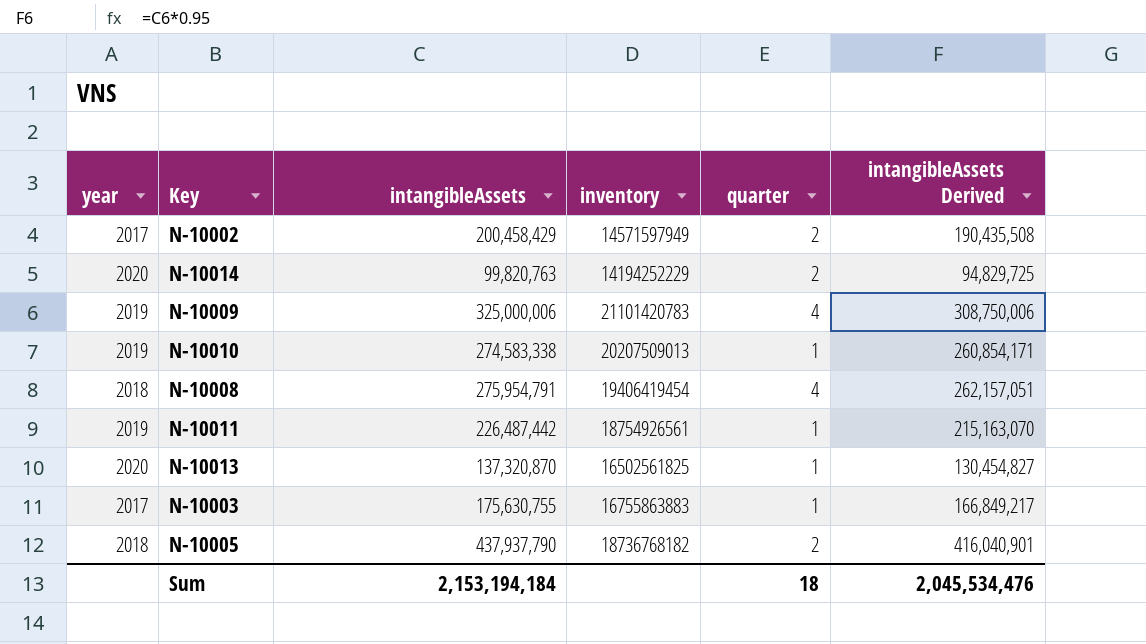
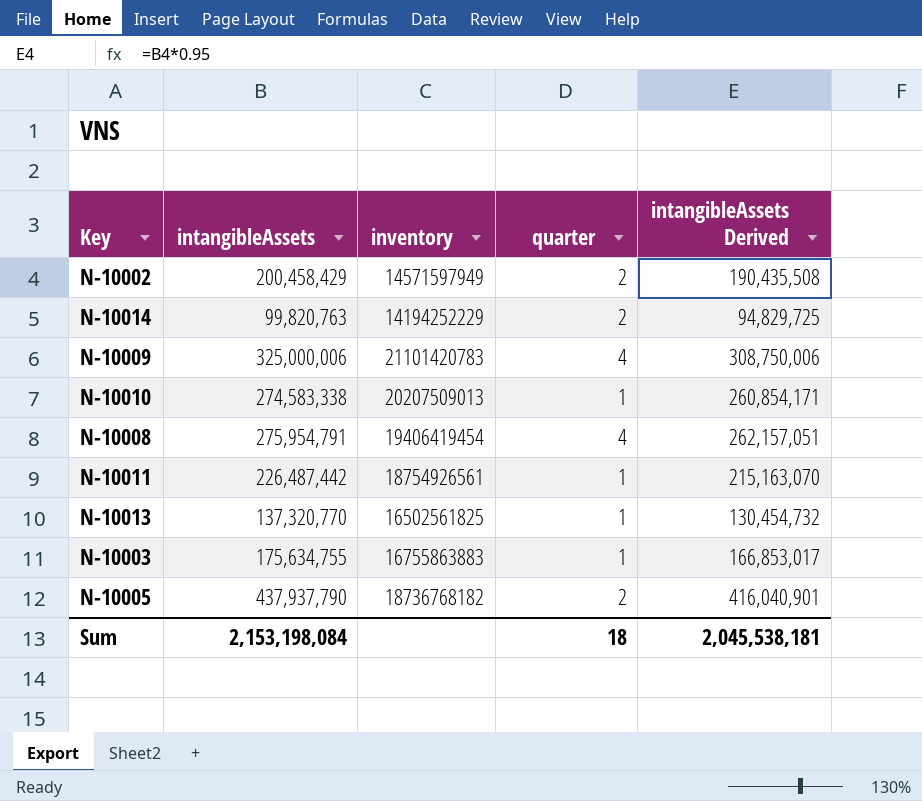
column year | position: 1 -> none
N-10013 | intangibleAssets: 137,320,870 -> 137,320,770
N-10013 | intangibleAssets Derived: 130,454,827 -> 130,454,732
N-10003 | intangibleAssets: 175,630,755 -> 175,634,755
N-10003 | intangibleAssets Derived: 166,849,217 -> 166,853,017
Sum | intangibleAssets: 2,153,194,184 -> 2,153,198,084
Sum | intangibleAssets Derived: 2,045,534,476 -> 2,045,538,181

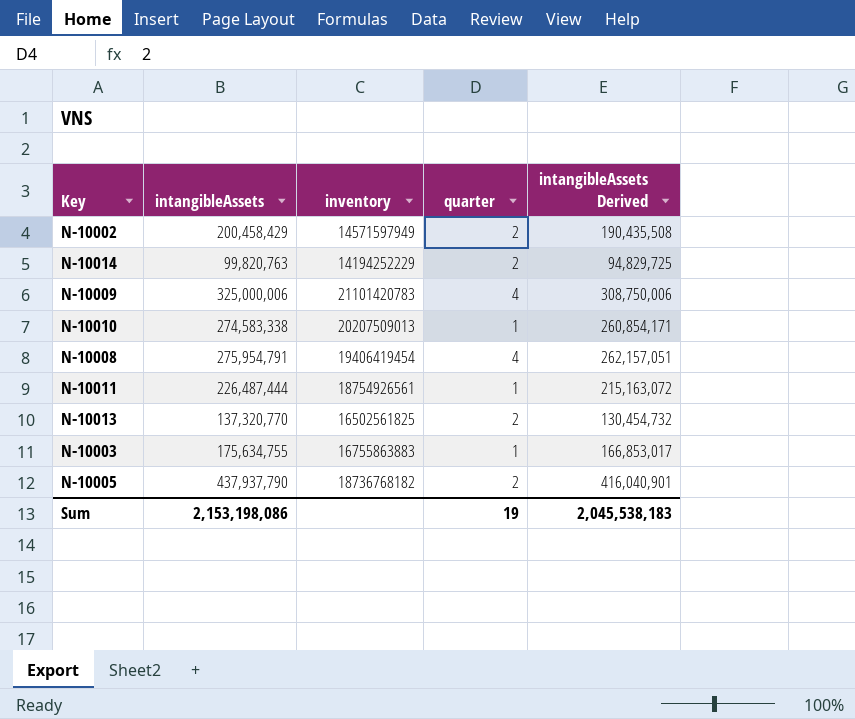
N-10011 | intangibleAssets: 226,487,442 -> 226,487,444
N-10011 | intangibleAssets Derived: 215,163,070 -> 215,163,072
N-10013 | quarter: 1 -> 2
Sum | intangibleAssets: 2,153,198,084 -> 2,153,198,086
Sum | quarter: 18 -> 19
Sum | intangibleAssets Derived: 2,045,538,181 -> 2,045,538,183

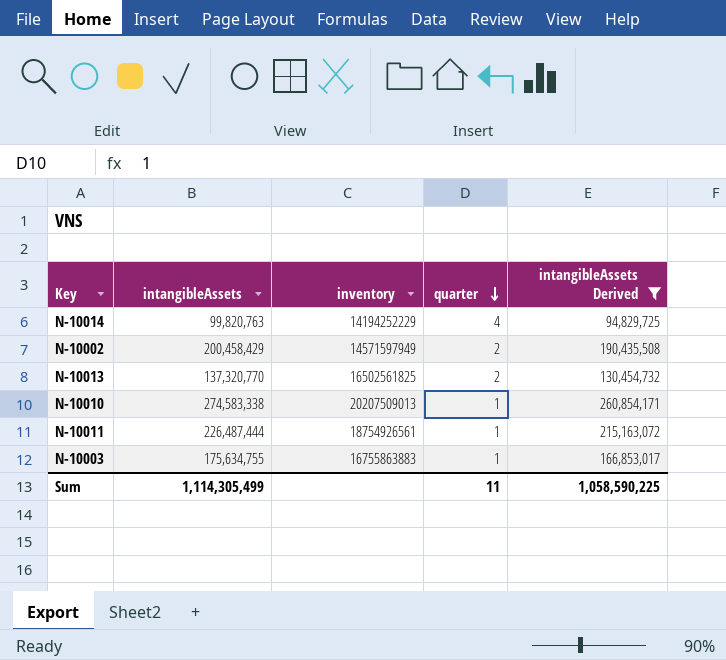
filter: none -> intangibleAssets Derived <= 260,854,171
row order: none -> quarter descending
N-10014 | quarter: 2 -> 4
Sum | intangibleAssets: 2,153,198,086 -> 1,114,305,499
Sum | quarter: 19 -> 11
Sum | intangibleAssets Derived: 2,045,538,183 -> 1,058,590,225

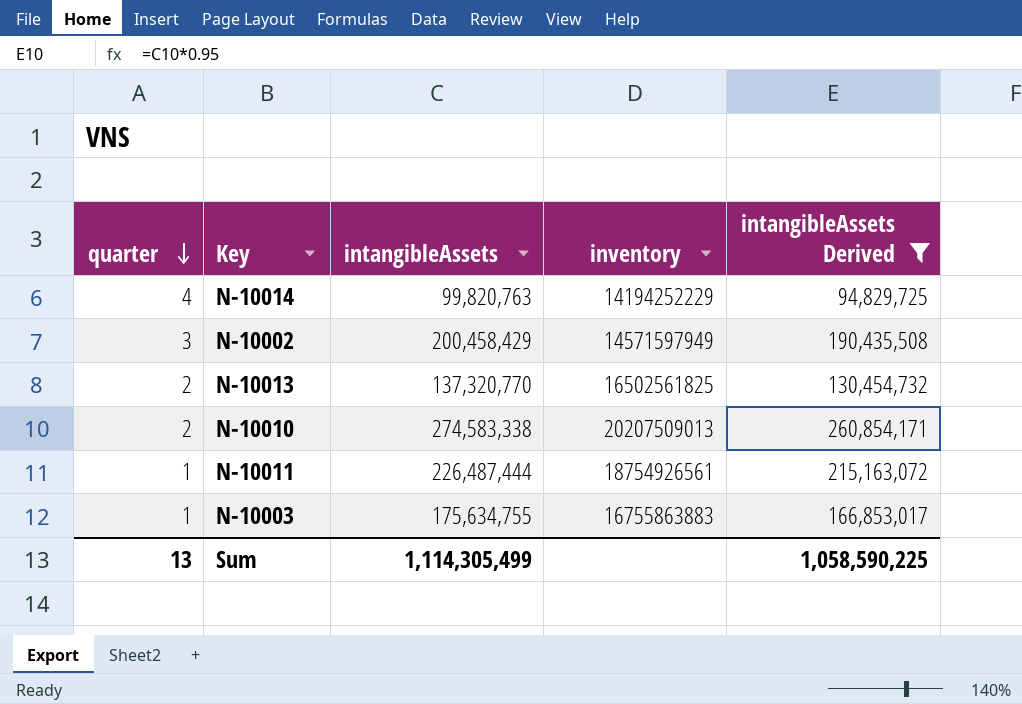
column quarter | position: 4 -> 1
N-10002 | quarter: 2 -> 3
N-10010 | quarter: 1 -> 2
Sum | quarter: 11 -> 13

